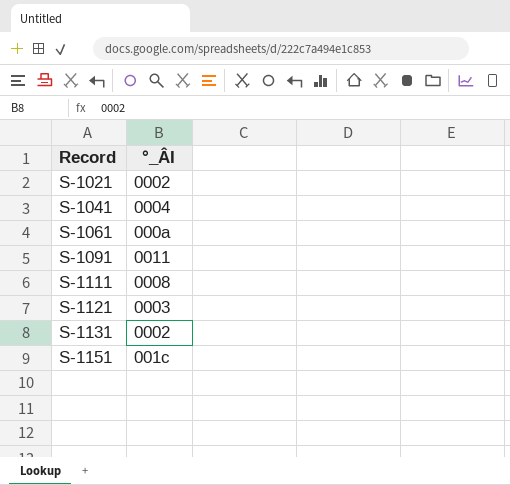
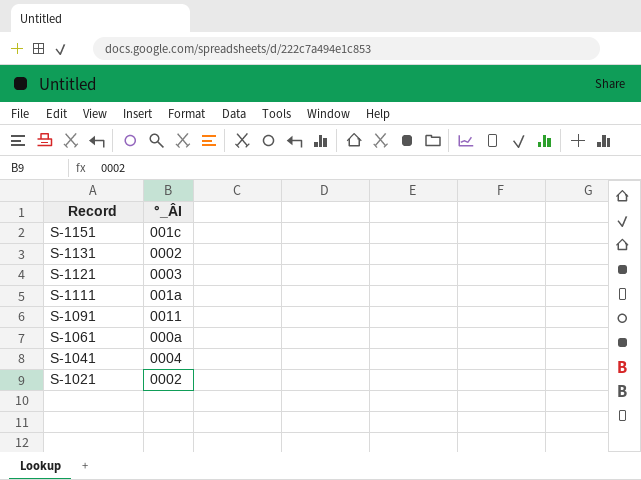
row order: Record ascending -> Record descending
S-1111 | °_ÂI: 0008 -> 001a

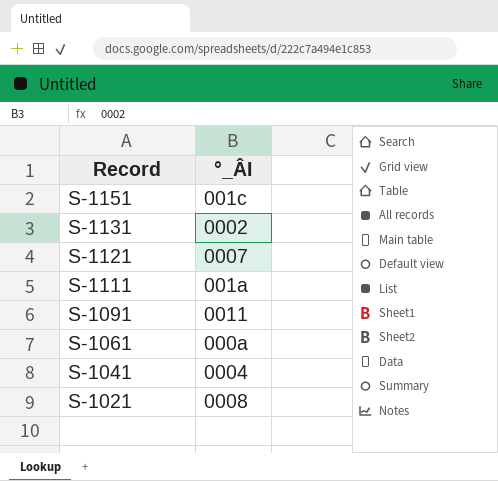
S-1121 | °_ÂI: 0003 -> 0007
S-1021 | °_ÂI: 0002 -> 0008

